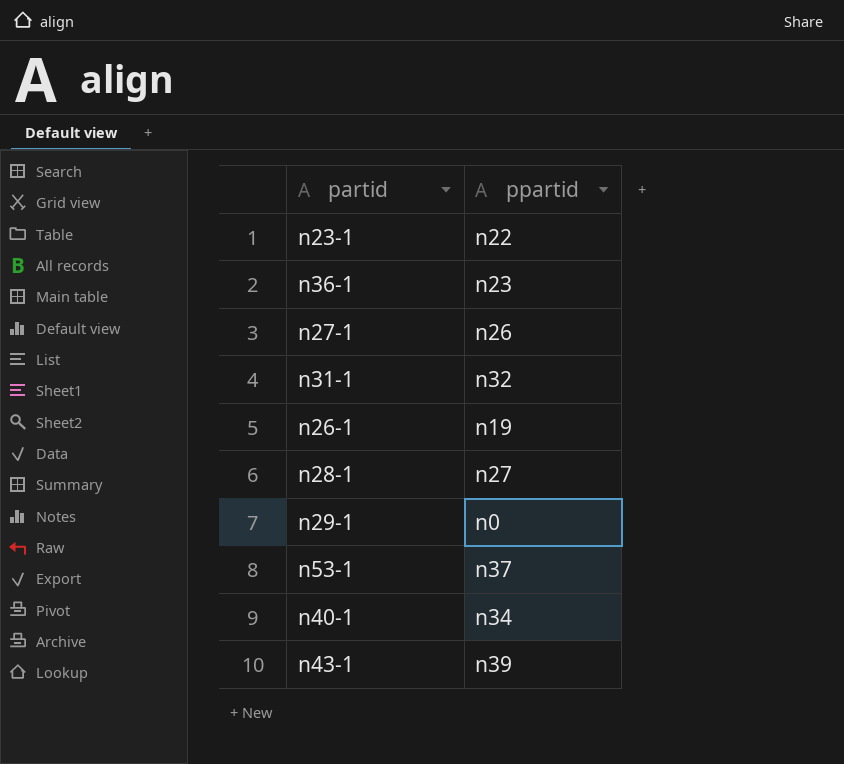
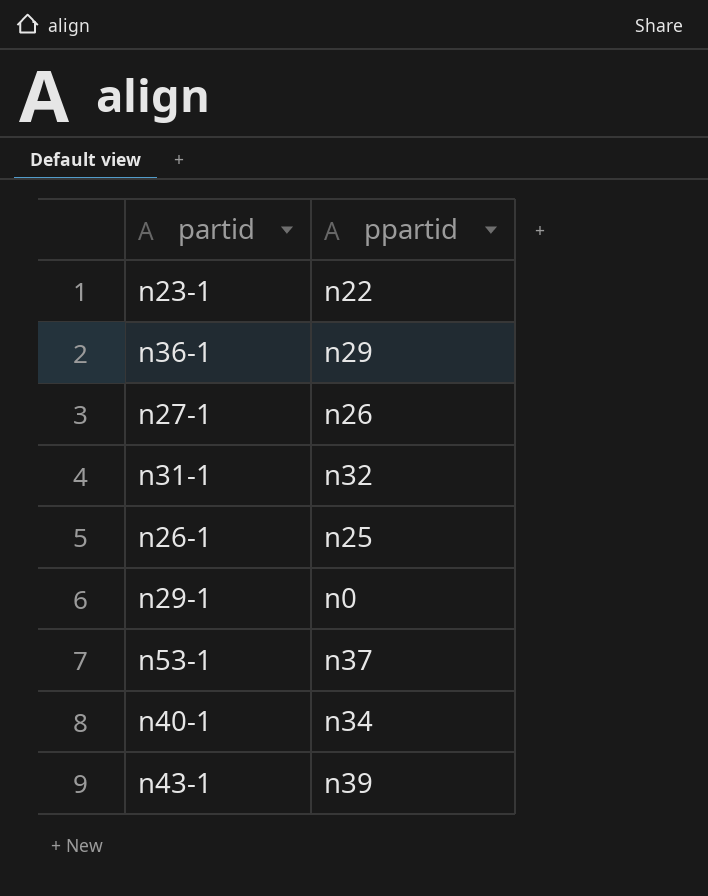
row n28-1: n27 -> none
n36-1 | ppartid: n23 -> n29
n26-1 | ppartid: n19 -> n25

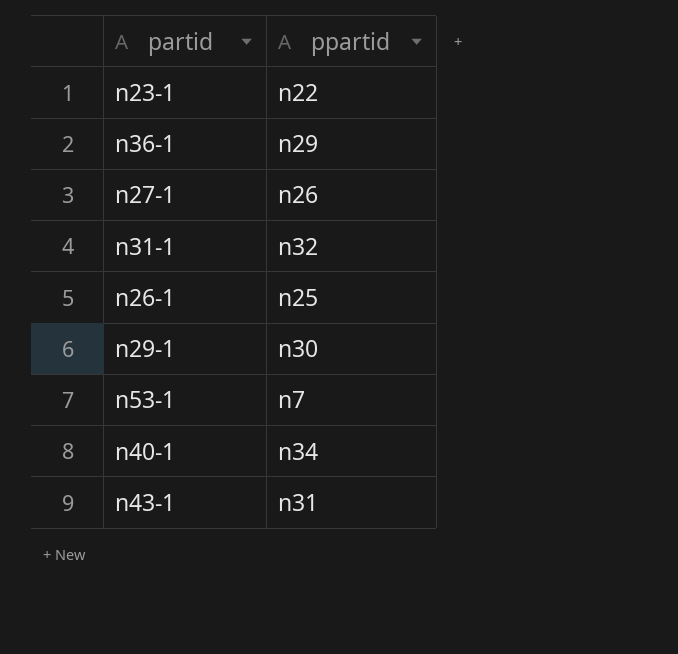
n29-1 | ppartid: n0 -> n30
n53-1 | ppartid: n37 -> n7
n43-1 | ppartid: n39 -> n31

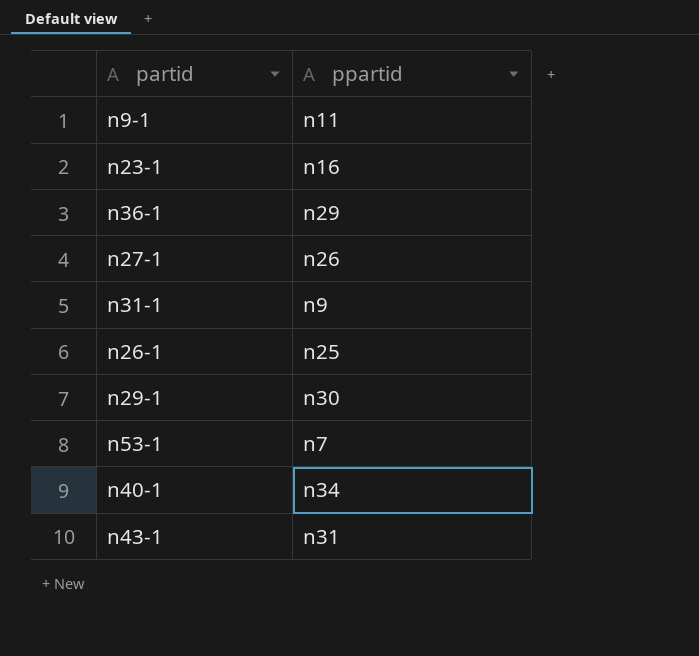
row n9-1: none -> n11
n23-1 | ppartid: n22 -> n16
n31-1 | ppartid: n32 -> n9

